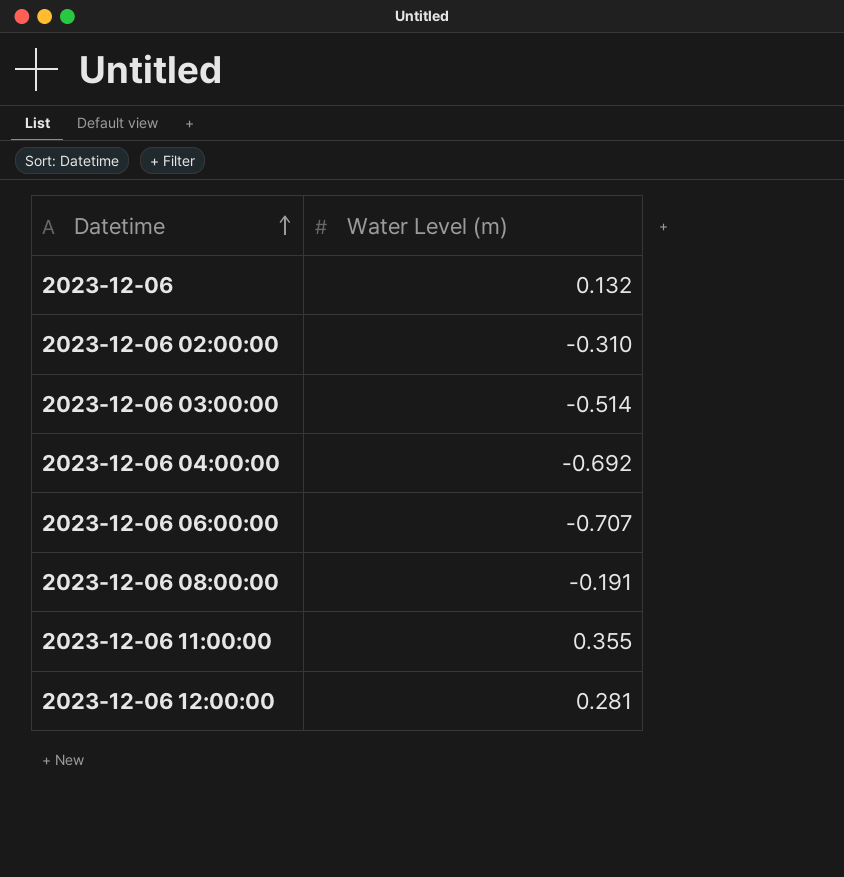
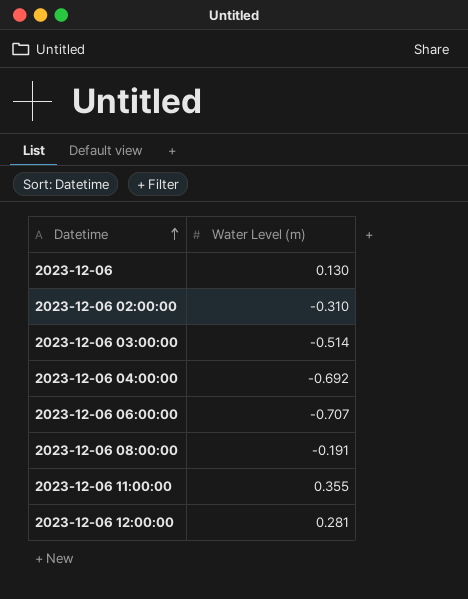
2023-12-06 | Water Level (m): 0.132 -> 0.130

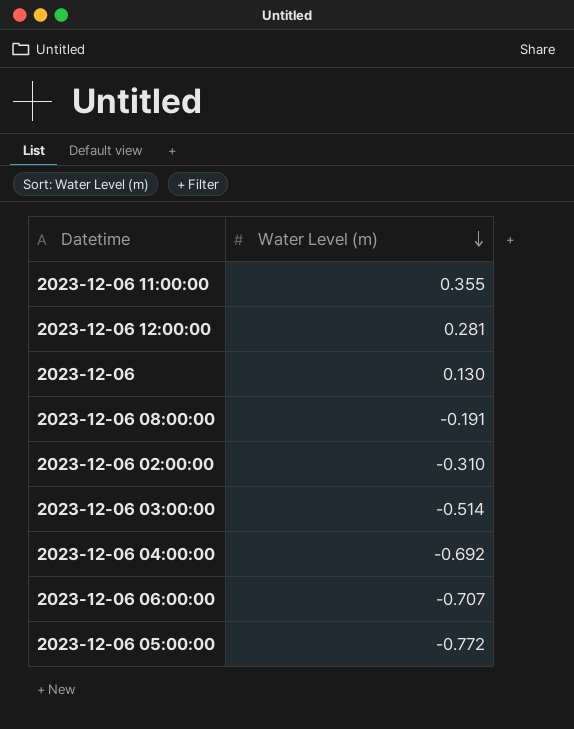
row order: Datetime ascending -> Water Level (m) descending
row 2023-12-06 05:00:00: none -> -0.772

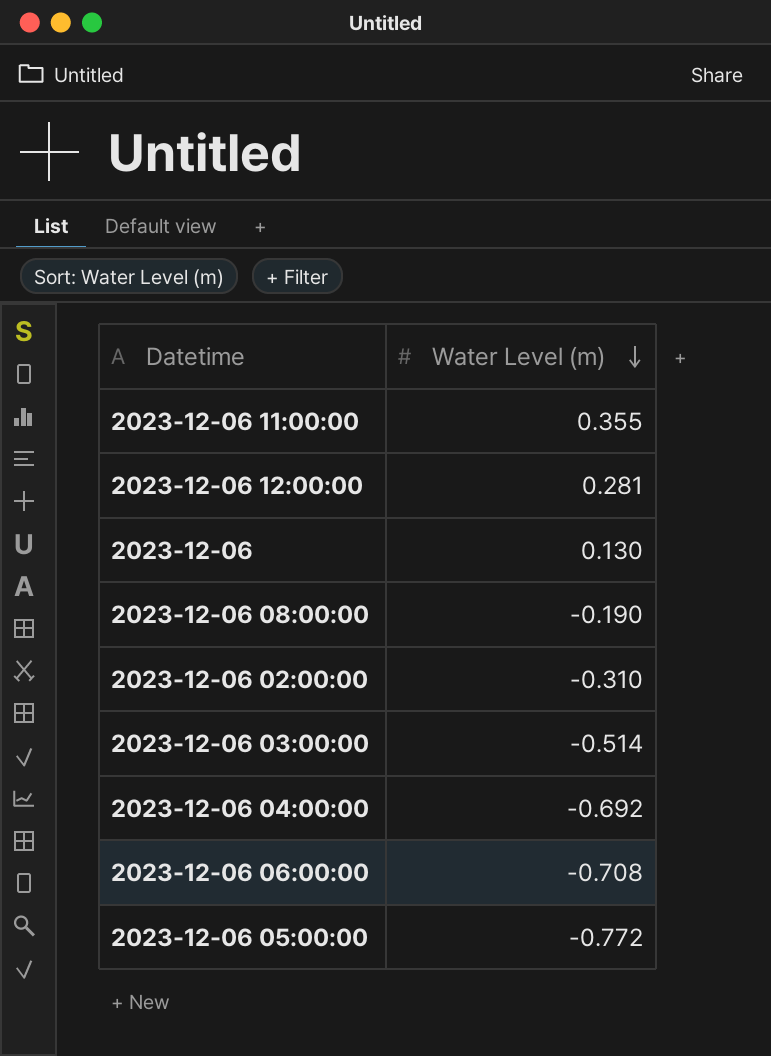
2023-12-06 08:00:00 | Water Level (m): -0.191 -> -0.190
2023-12-06 06:00:00 | Water Level (m): -0.707 -> -0.708

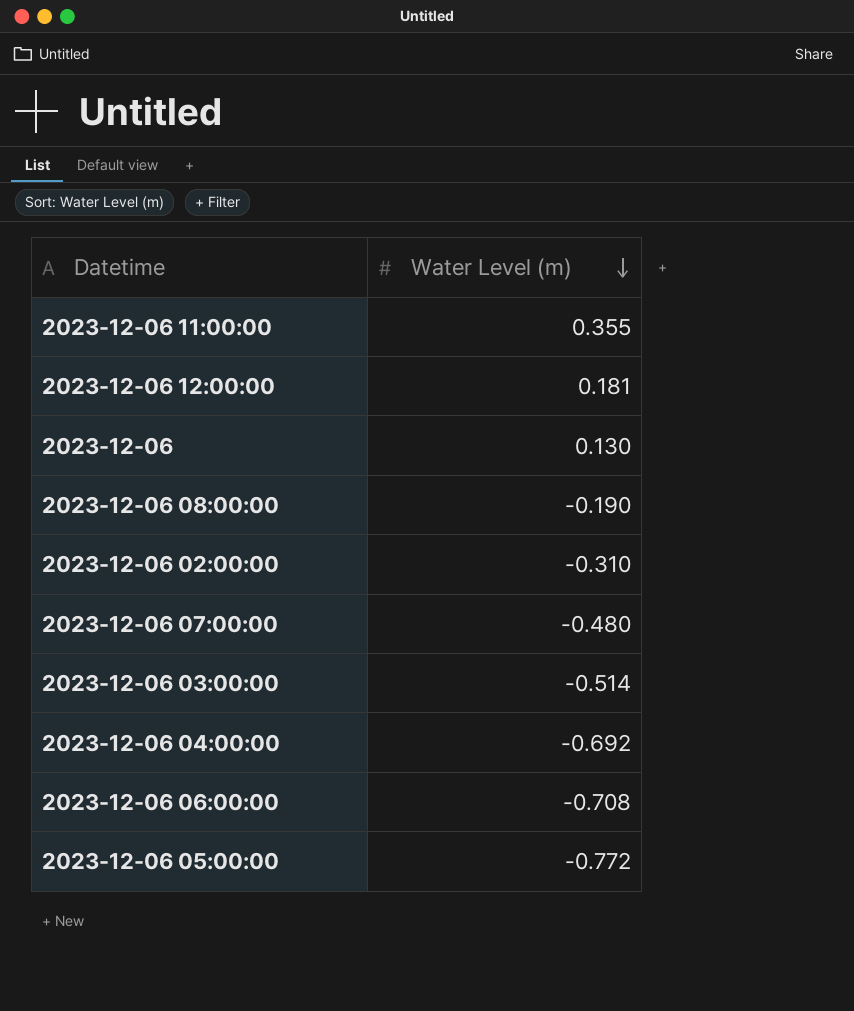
2023-12-06 12:00:00 | Water Level (m): 0.281 -> 0.181
row 2023-12-06 07:00:00: none -> -0.480

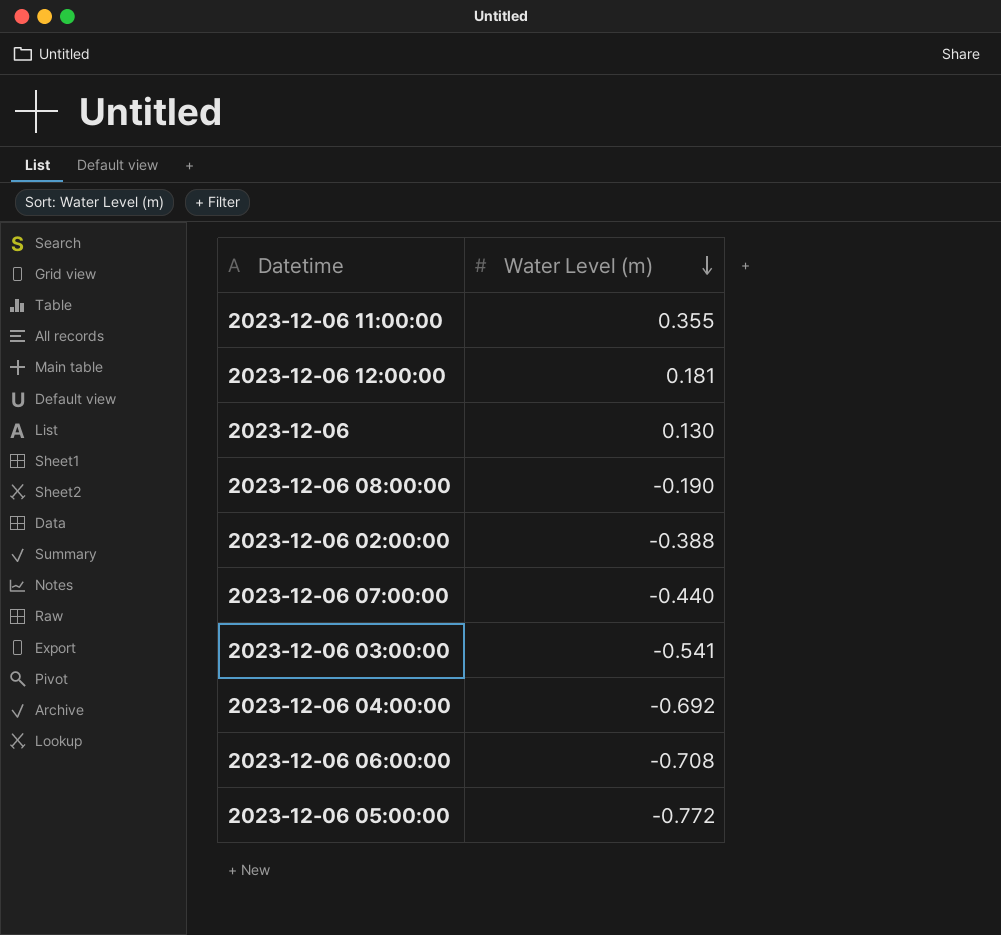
2023-12-06 02:00:00 | Water Level (m): -0.310 -> -0.388
2023-12-06 07:00:00 | Water Level (m): -0.480 -> -0.440
2023-12-06 03:00:00 | Water Level (m): -0.514 -> -0.541

